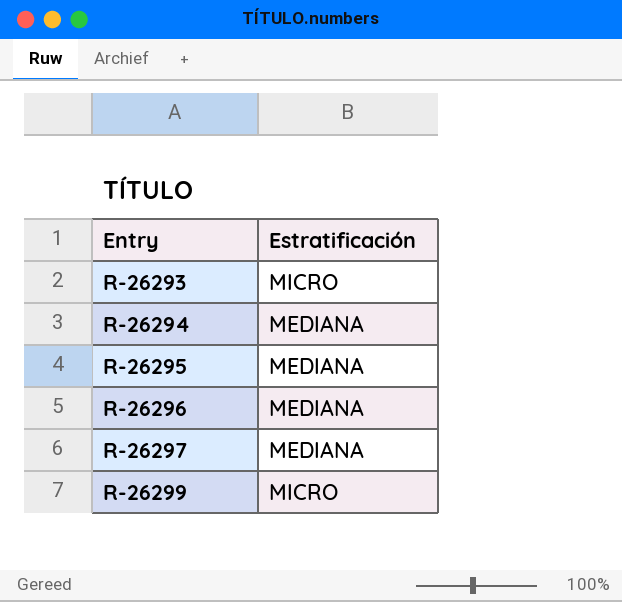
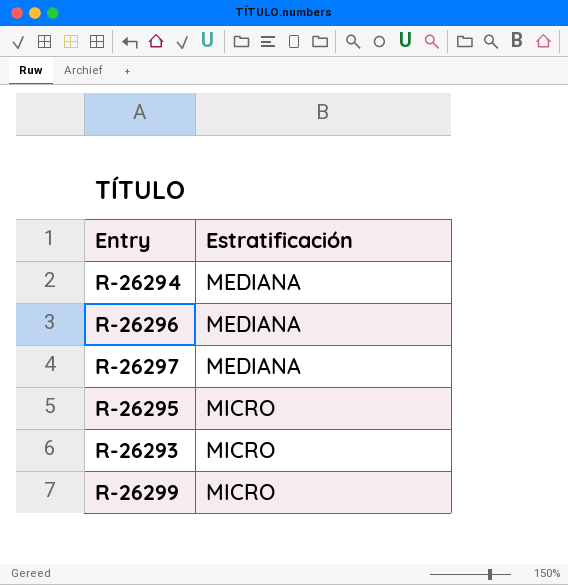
row order: Entry ascending -> Estratificación ascending
R-26295 | Estratificación: MEDIANA -> MICRO

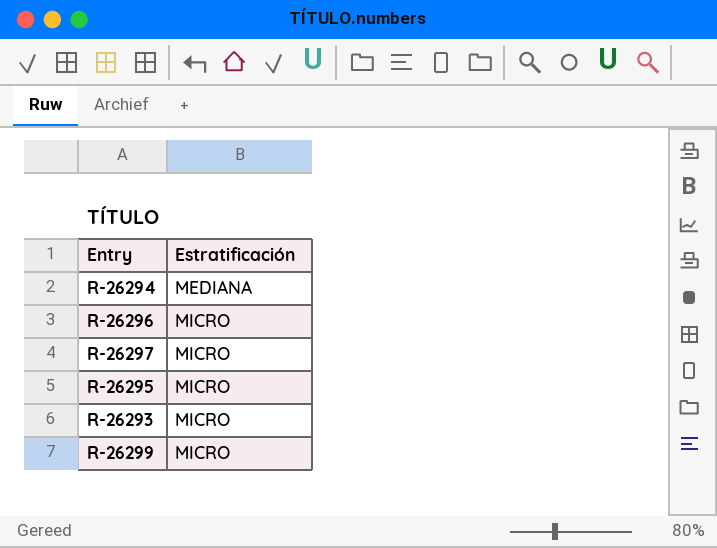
R-26296 | Estratificación: MEDIANA -> MICRO
R-26297 | Estratificación: MEDIANA -> MICRO

